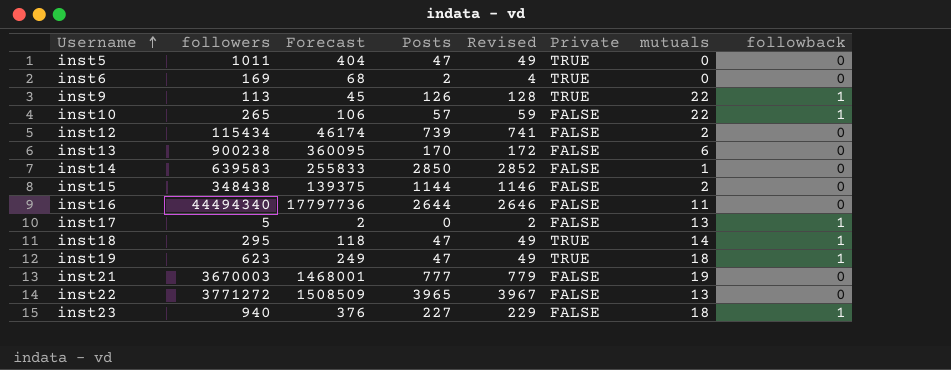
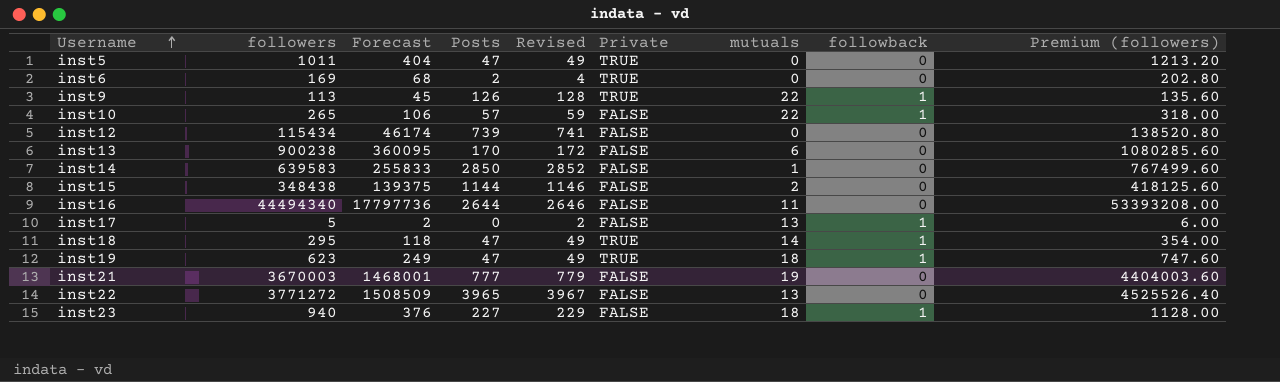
column Premium (followers) | formula: none -> [followers] * 1.2
inst12 | mutuals: 2 -> 0

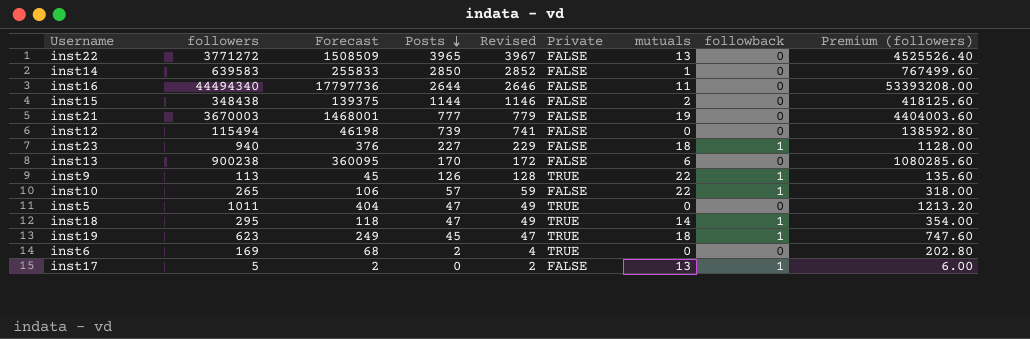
row order: Username ascending -> Posts descending
inst12 | followers: 115434 -> 115494
inst12 | Forecast: 46174 -> 46198
inst12 | Premium (followers): 138520.80 -> 138592.80
inst19 | Posts: 47 -> 45
inst19 | Revised: 49 -> 47

